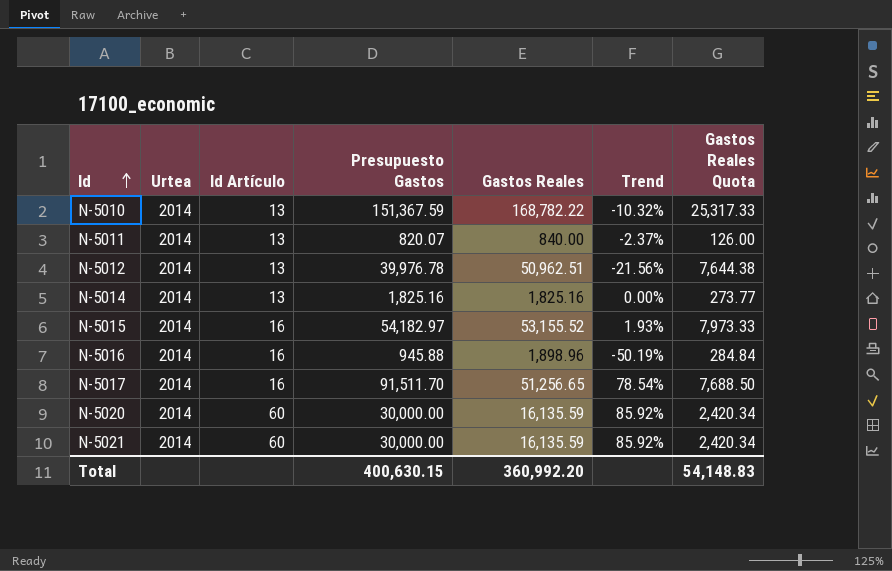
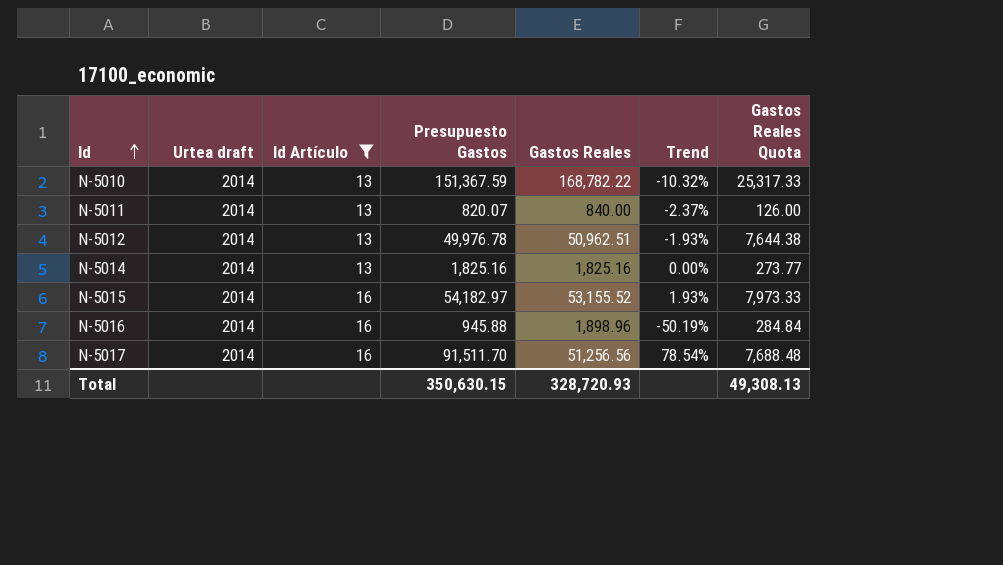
filter: none -> Id Artículo != 60
column name: Urtea -> Urtea draft
N-5012 | Presupuesto Gastos: 39,976.78 -> 49,976.78
N-5012 | Trend: -21.56% -> -1.93%
N-5017 | Gastos Reales: 51,256.65 -> 51,256.56
N-5017 | Gastos Reales Quota: 7,688.50 -> 7,688.48
Total | Presupuesto Gastos: 400,630.15 -> 350,630.15
Total | Gastos Reales: 360,992.20 -> 328,720.93
Total | Gastos Reales Quota: 54,148.83 -> 49,308.13

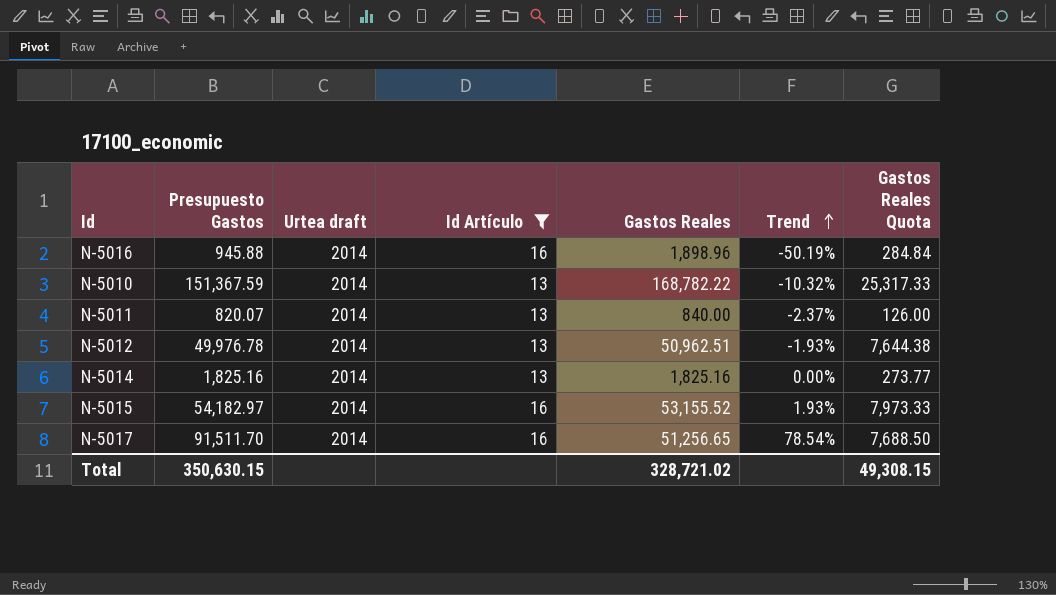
row order: Id ascending -> Trend ascending
column Presupuesto Gastos | position: 4 -> 2
N-5017 | Gastos Reales: 51,256.56 -> 51,256.65
N-5017 | Gastos Reales Quota: 7,688.48 -> 7,688.50
Total | Gastos Reales: 328,720.93 -> 328,721.02
Total | Gastos Reales Quota: 49,308.13 -> 49,308.15

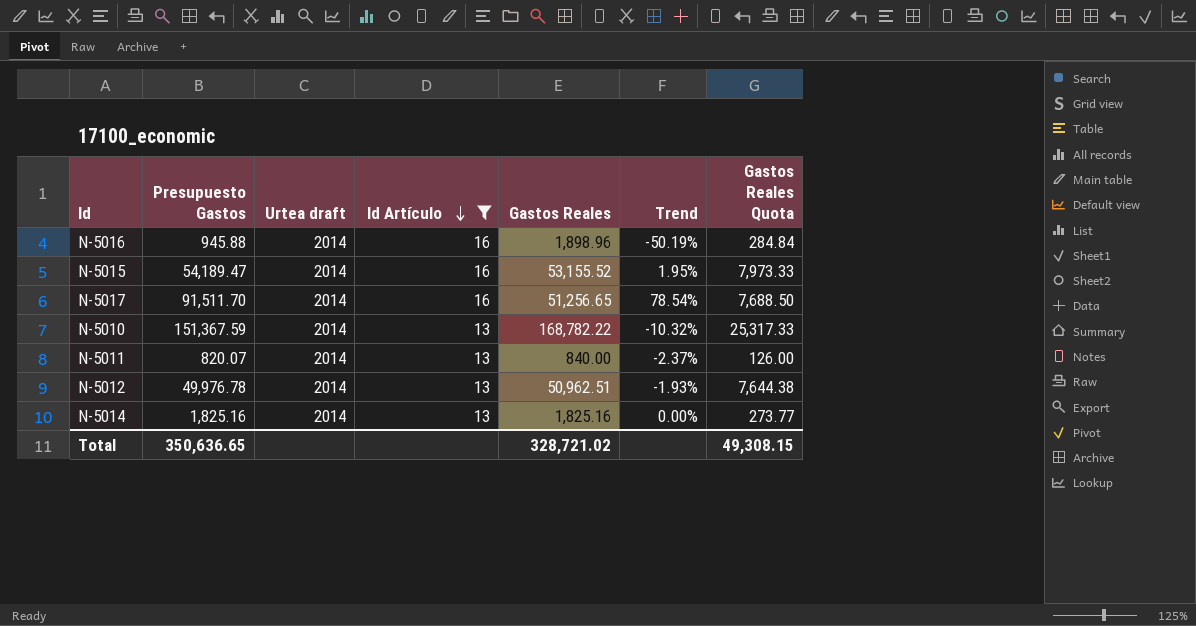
row order: Trend ascending -> Id Artículo descending
N-5015 | Presupuesto Gastos: 54,182.97 -> 54,189.47
N-5015 | Trend: 1.93% -> 1.95%
Total | Presupuesto Gastos: 350,630.15 -> 350,636.65

